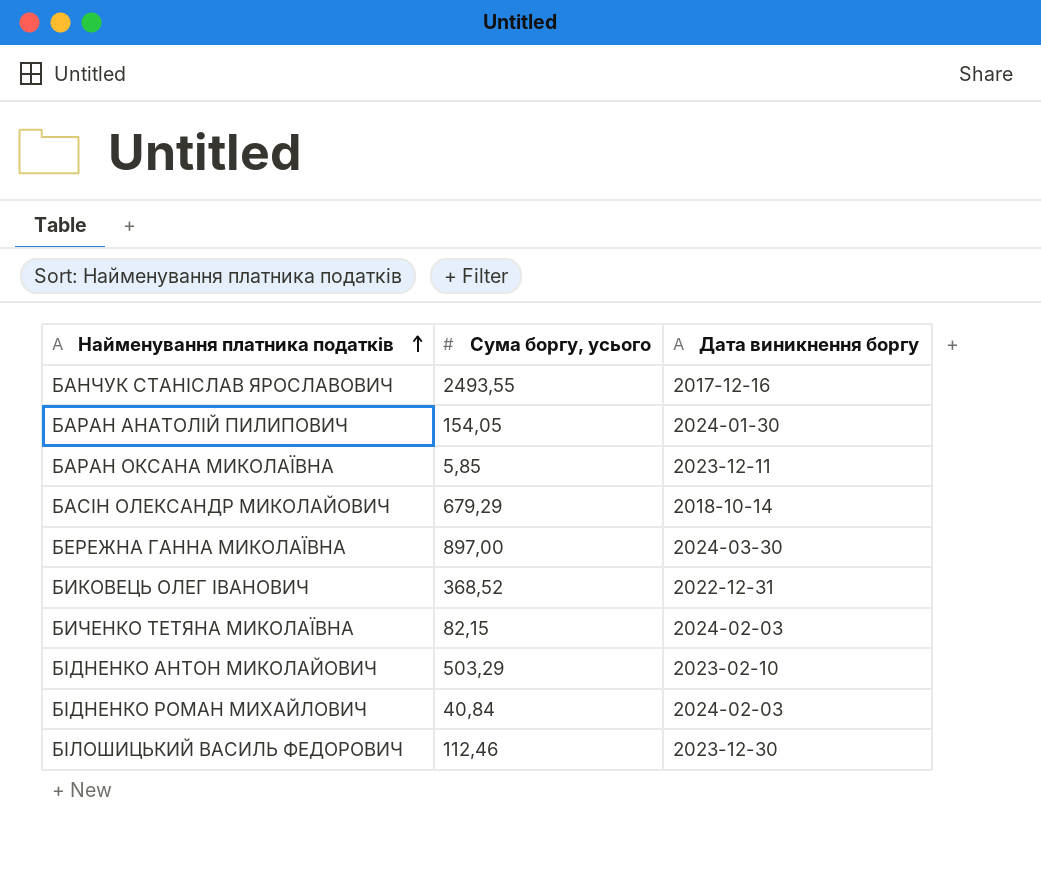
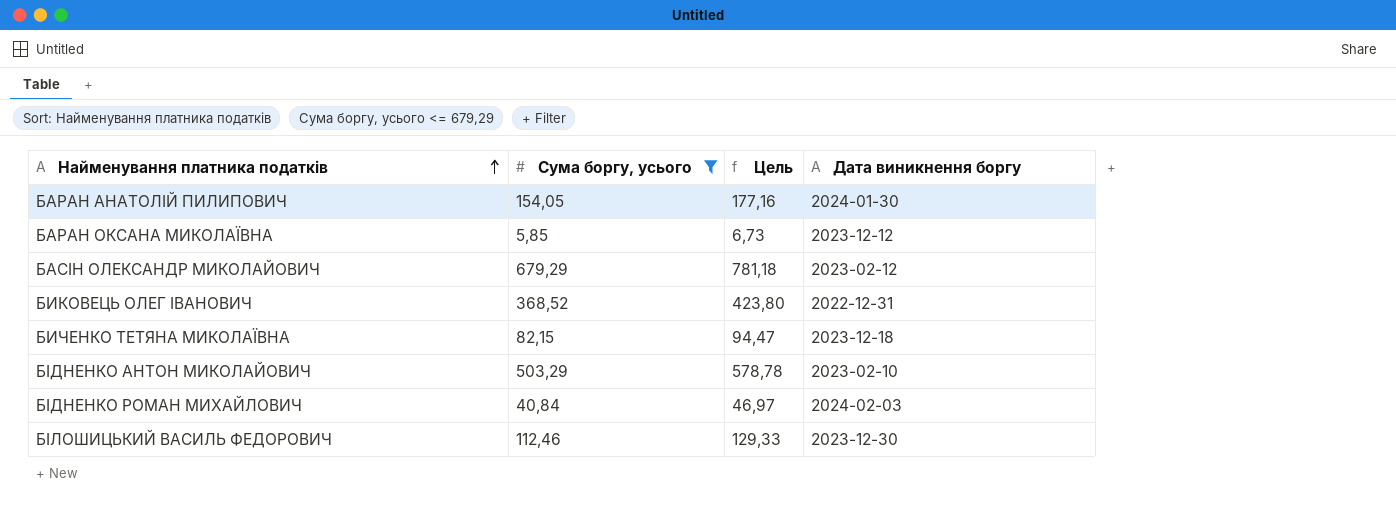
filter: none -> Сума боргу, усього <= 679,29
column Цель | formula: none -> [Сума боргу, усього] * 1,15
БАРАН ОКСАНА МИКОЛАЇВНА | Дата виникнення боргу: 2023-12-11 -> 2023-12-12
БАСІН ОЛЕКСАНДР МИКОЛАЙОВИЧ | Дата виникнення боргу: 2018-10-14 -> 2023-02-12
БИЧЕНКО ТЕТЯНА МИКОЛАЇВНА | Дата виникнення боргу: 2024-02-03 -> 2023-12-18

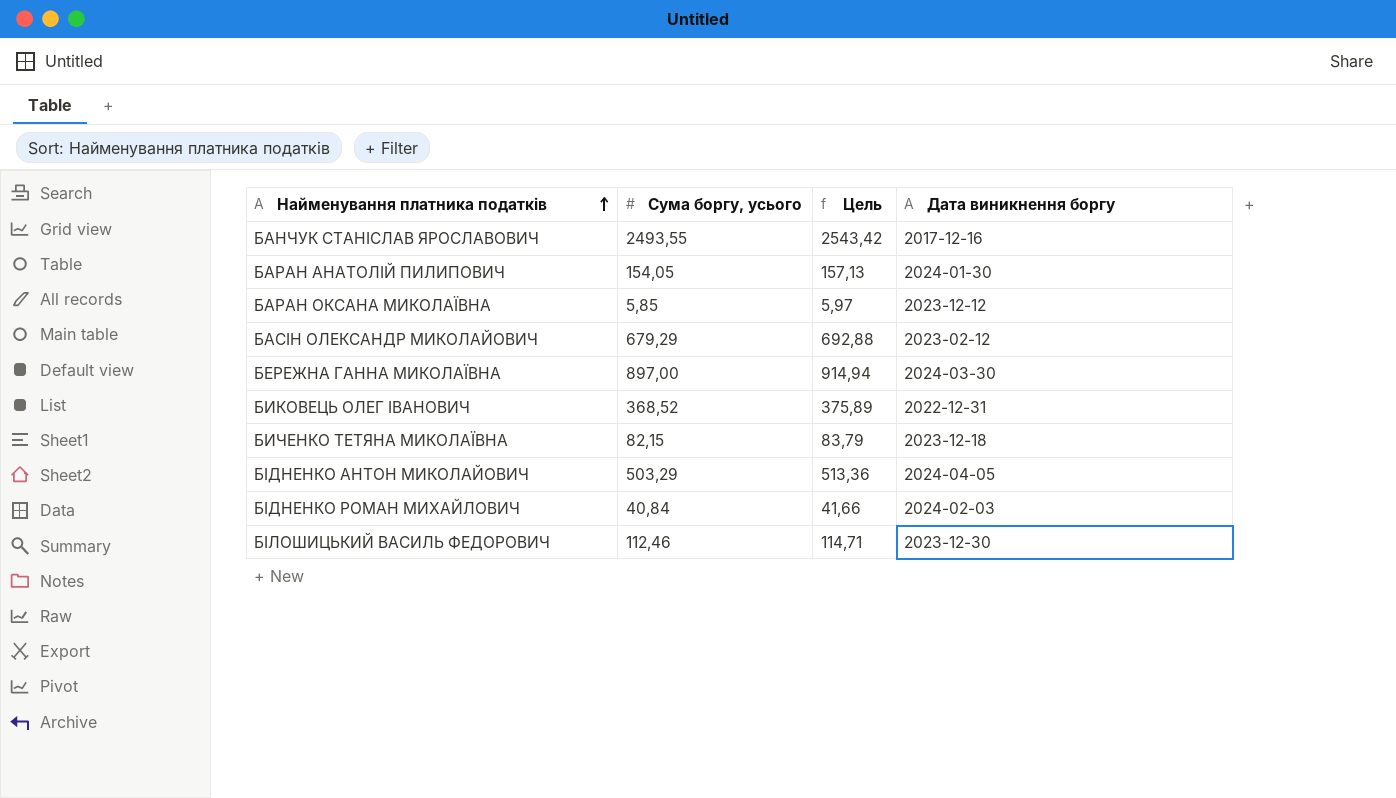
filter: Сума боргу, усього <= 679,29 -> none
column Цель | formula: [Сума боргу, усього] * 1,15 -> [Сума боргу, усього] * 1,02
БІДНЕНКО АНТОН МИКОЛАЙОВИЧ | Дата виникнення боргу: 2023-02-10 -> 2024-04-05

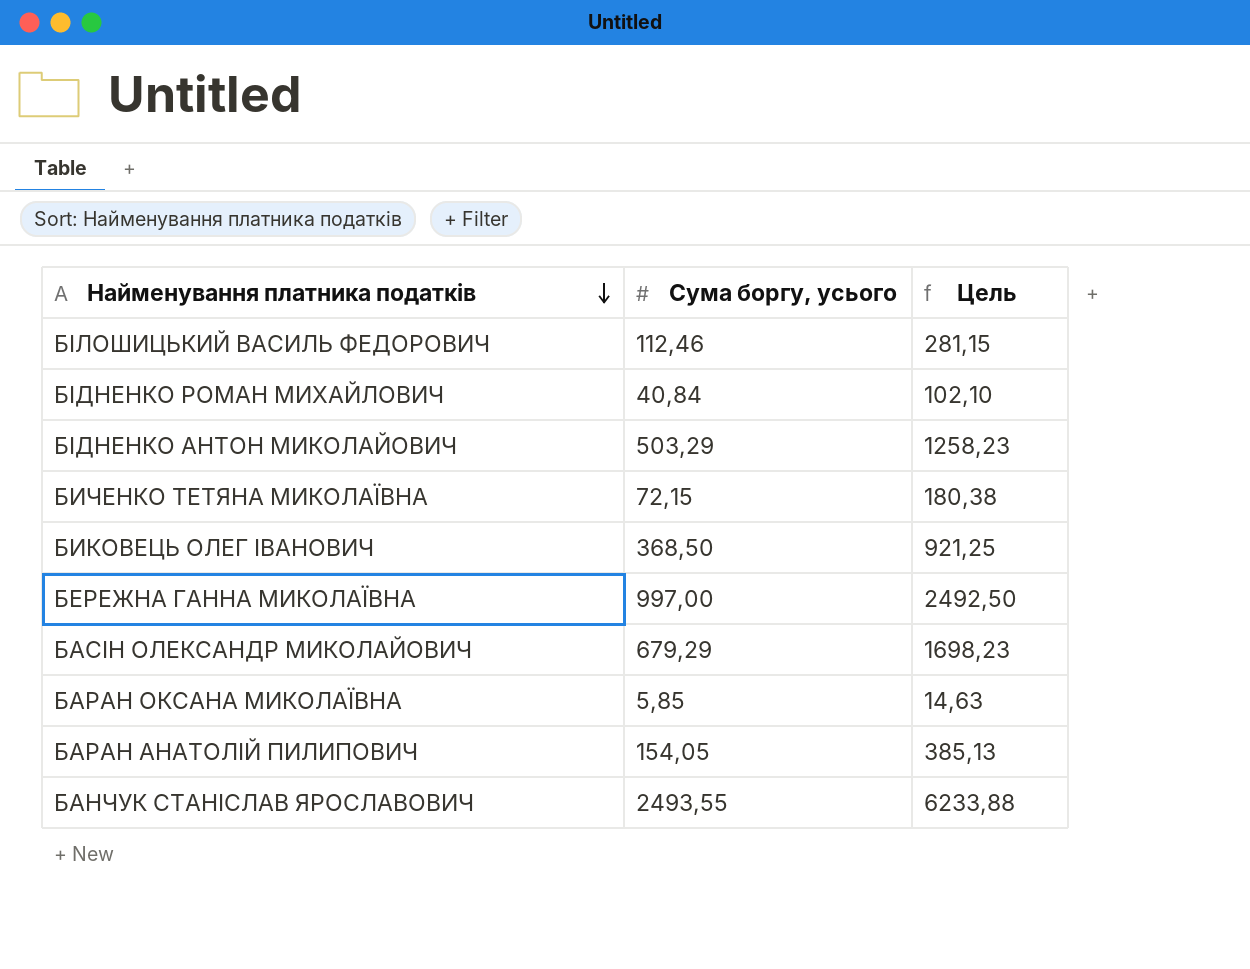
row order: Найменування платника податків ascending -> Найменування платника податків descending
column Дата виникнення боргу | position: 4 -> none
column Цель | formula: [Сума боргу, усього] * 1,02 -> [Сума боргу, усього] * 2,5
БИЧЕНКО ТЕТЯНА МИКОЛАЇВНА | Сума боргу, усього: 82,15 -> 72,15
БИКОВЕЦЬ ОЛЕГ ІВАНОВИЧ | Сума боргу, усього: 368,52 -> 368,50
БЕРЕЖНА ГАННА МИКОЛАЇВНА | Сума боргу, усього: 897,00 -> 997,00

